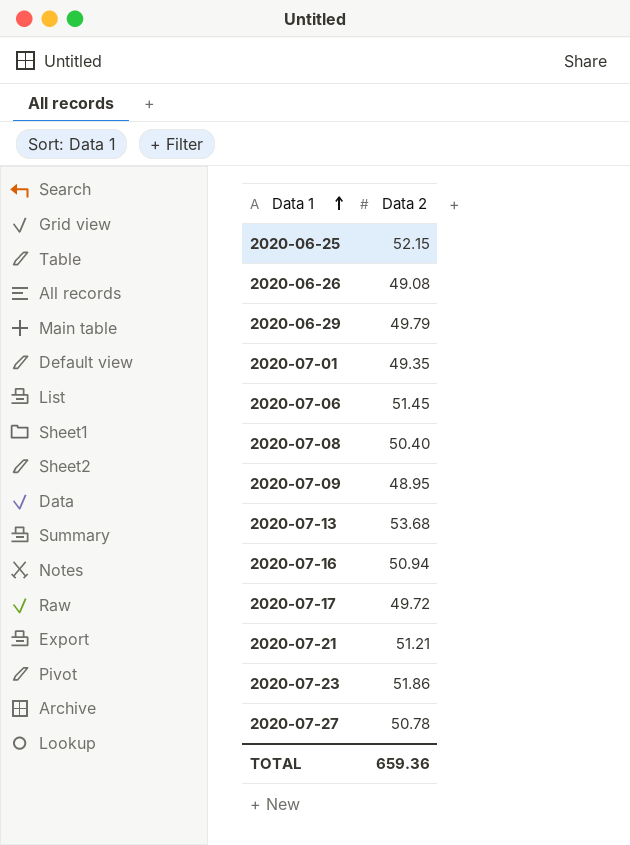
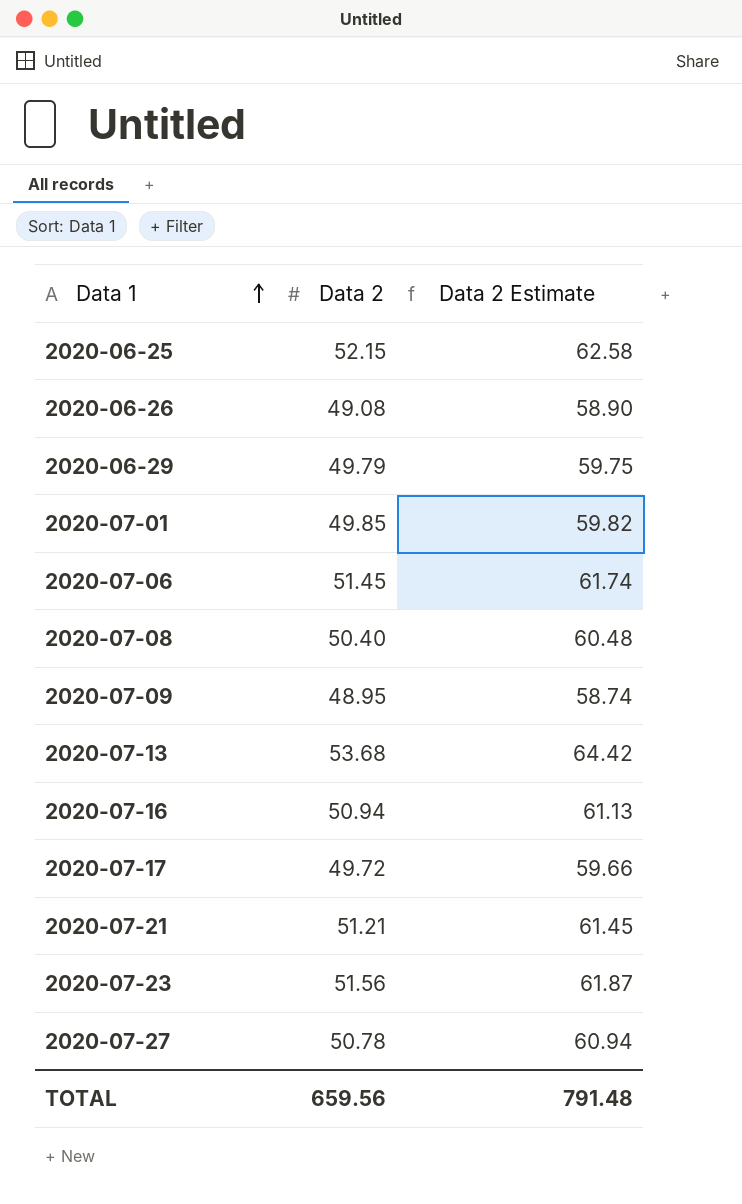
column Data 2 Estimate | formula: none -> [Data 2] * 1.2
2020-07-01 | Data 2: 49.35 -> 49.85
2020-07-23 | Data 2: 51.86 -> 51.56
TOTAL | Data 2: 659.36 -> 659.56

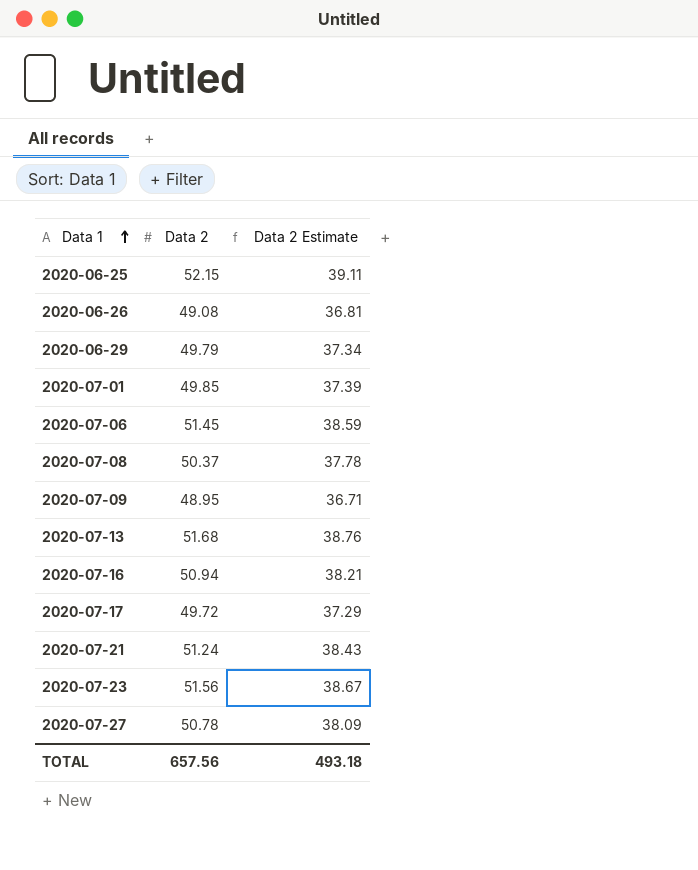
column Data 2 Estimate | formula: [Data 2] * 1.2 -> [Data 2] * 0.75
2020-07-08 | Data 2: 50.40 -> 50.37
2020-07-13 | Data 2: 53.68 -> 51.68
2020-07-21 | Data 2: 51.21 -> 51.24
TOTAL | Data 2: 659.56 -> 657.56
TOTAL | Data 2 Estimate: 791.48 -> 493.18

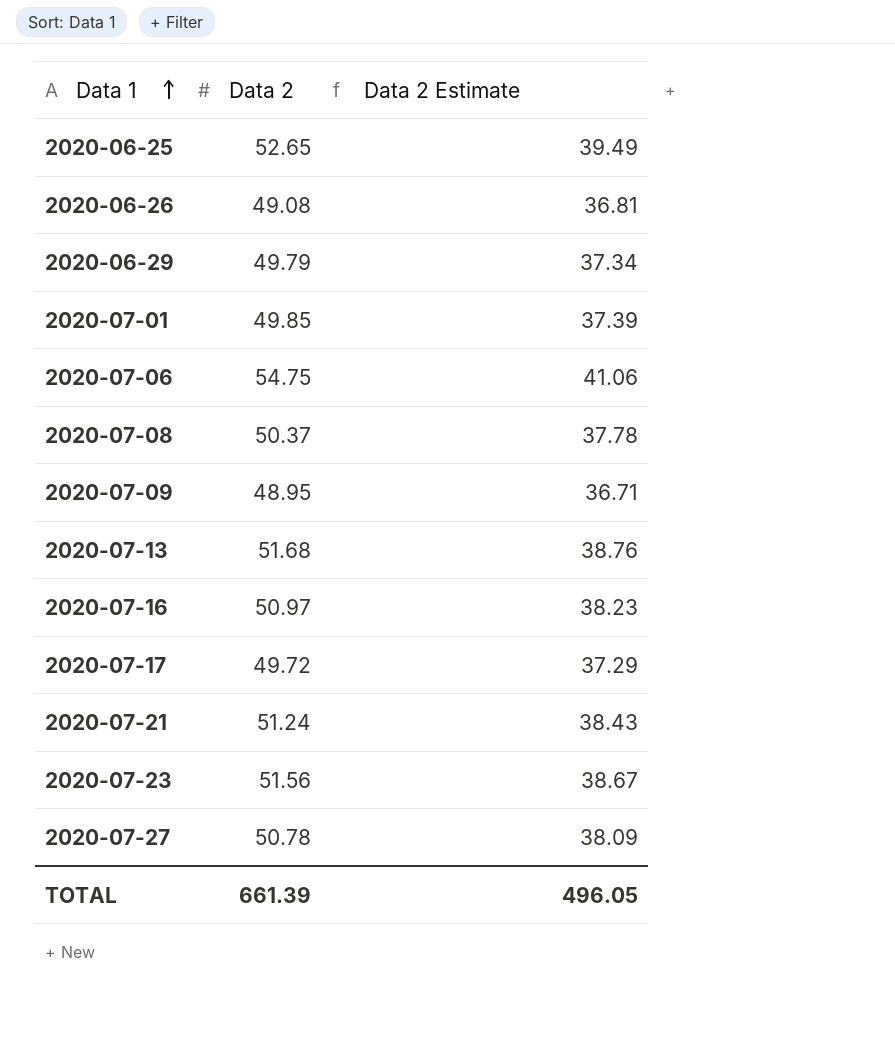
2020-06-25 | Data 2: 52.15 -> 52.65
2020-06-25 | Data 2 Estimate: 39.11 -> 39.49
2020-07-06 | Data 2: 51.45 -> 54.75
2020-07-06 | Data 2 Estimate: 38.59 -> 41.06
2020-07-16 | Data 2: 50.94 -> 50.97
2020-07-16 | Data 2 Estimate: 38.21 -> 38.23
TOTAL | Data 2: 657.56 -> 661.39
TOTAL | Data 2 Estimate: 493.18 -> 496.05

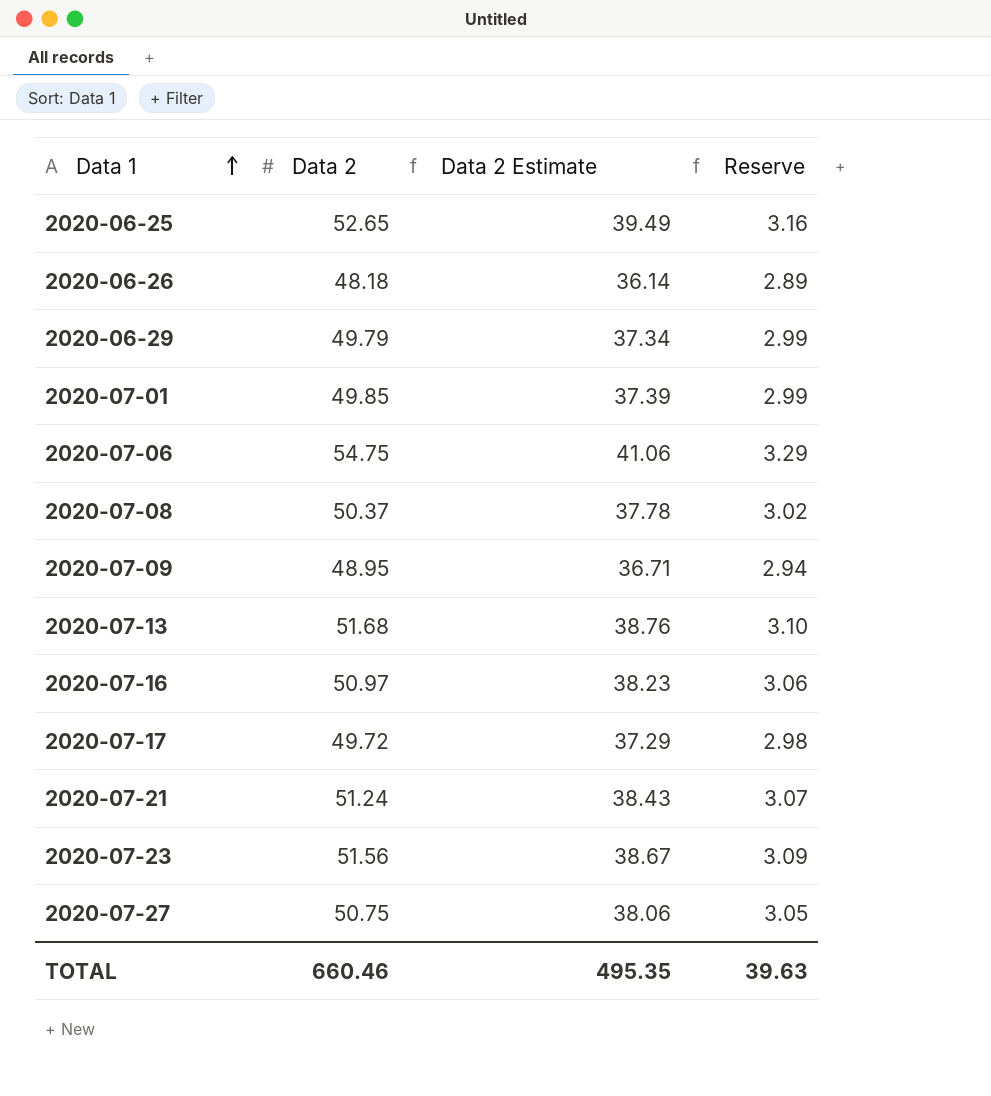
column Reserve | formula: none -> [Data 2] * 0.06
2020-06-26 | Data 2: 49.08 -> 48.18
2020-06-26 | Data 2 Estimate: 36.81 -> 36.14
2020-07-27 | Data 2: 50.78 -> 50.75
2020-07-27 | Data 2 Estimate: 38.09 -> 38.06
TOTAL | Data 2: 661.39 -> 660.46
TOTAL | Data 2 Estimate: 496.05 -> 495.35

